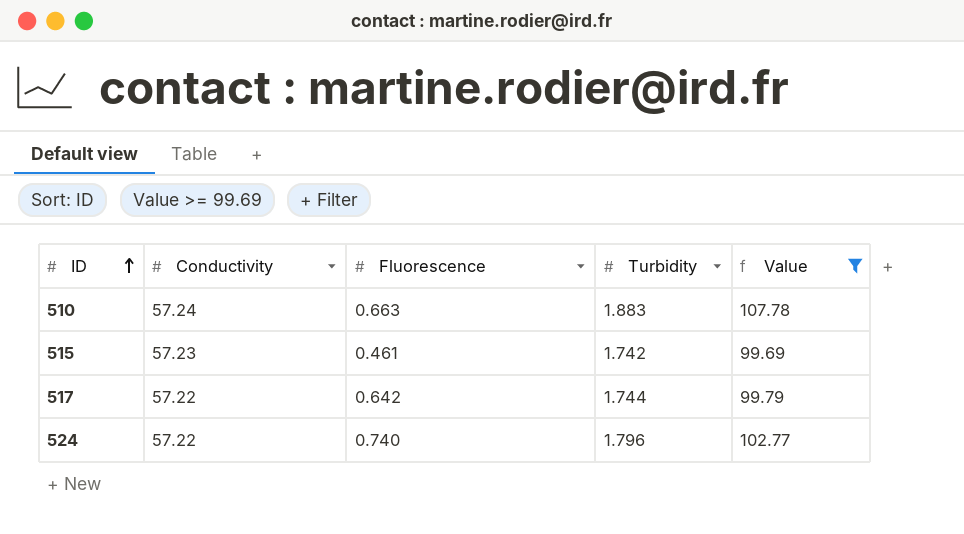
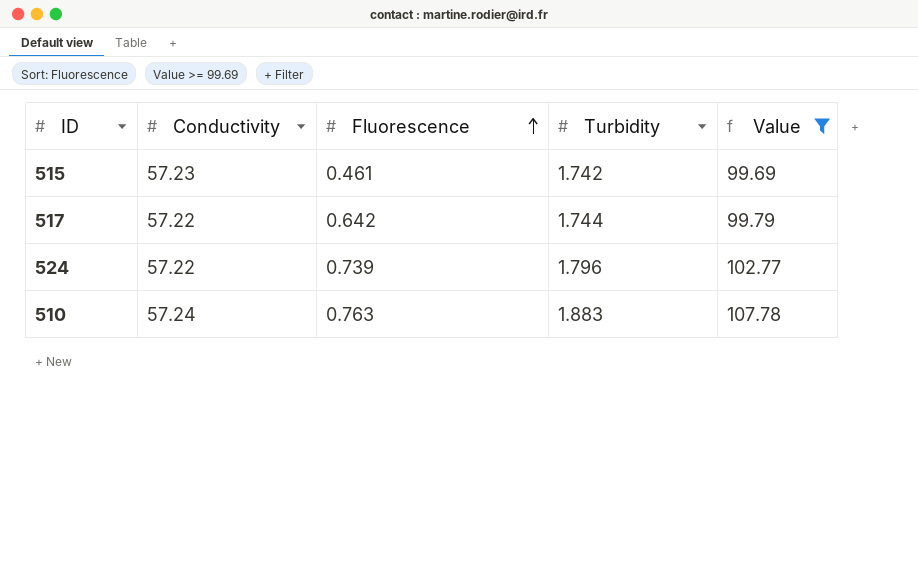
row order: ID ascending -> Fluorescence ascending
524 | Fluorescence: 0.740 -> 0.739
510 | Fluorescence: 0.663 -> 0.763

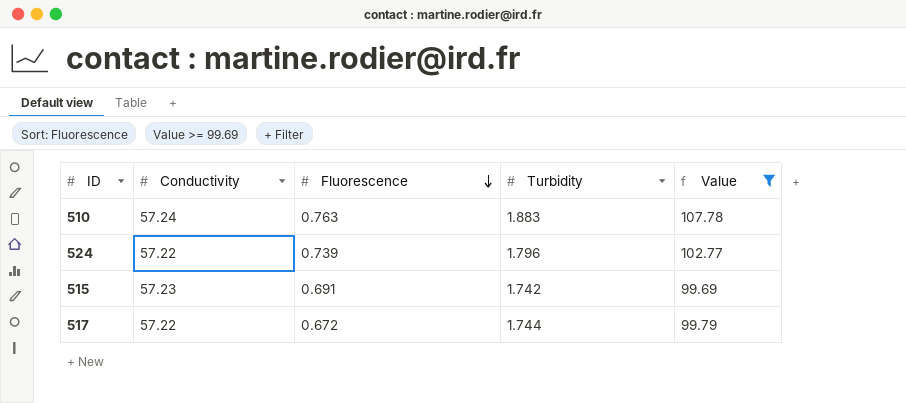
row order: Fluorescence ascending -> Fluorescence descending
515 | Fluorescence: 0.461 -> 0.691
517 | Fluorescence: 0.642 -> 0.672

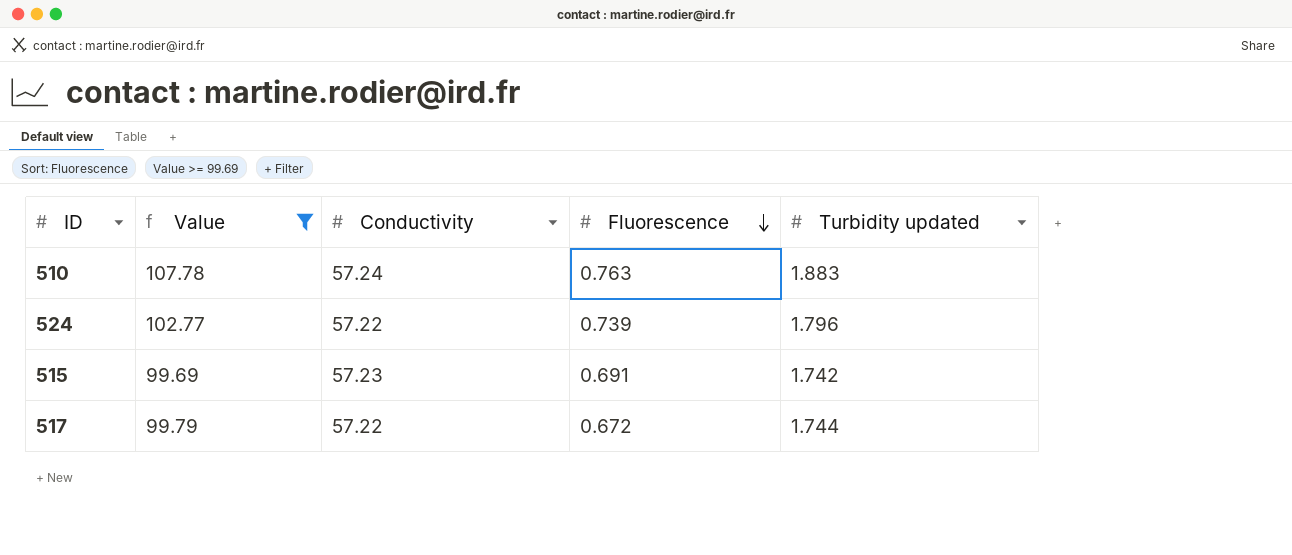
column Value | position: 5 -> 2
column name: Turbidity -> Turbidity updated

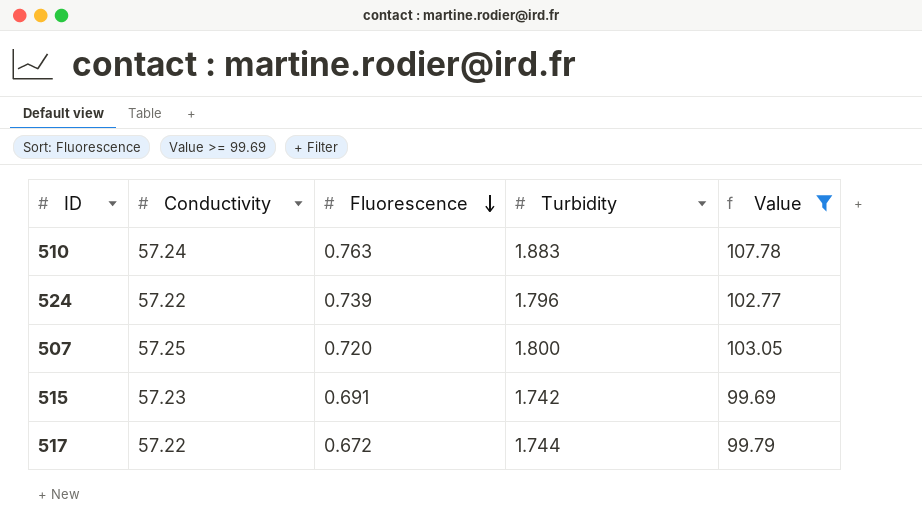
column name: Turbidity updated -> Turbidity
column Value | position: 2 -> 5
row 507: none -> 57.25 | 0.720 | 1.800 | 103.05

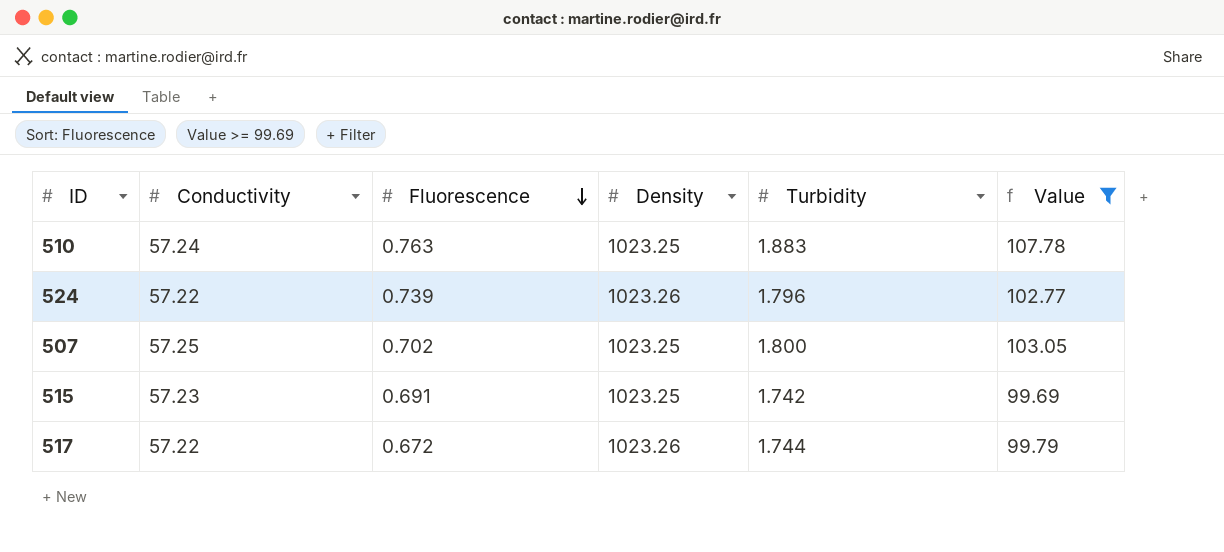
column Density | position: none -> 4
507 | Fluorescence: 0.720 -> 0.702

